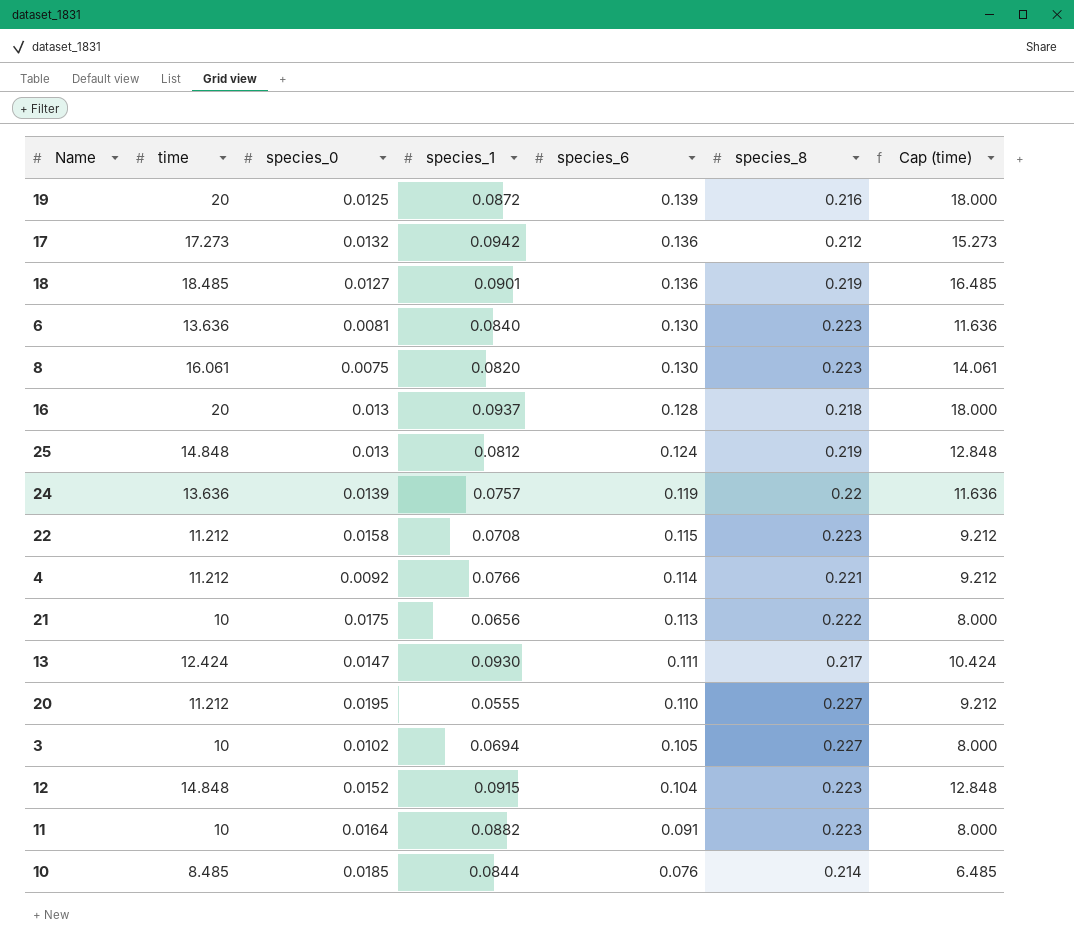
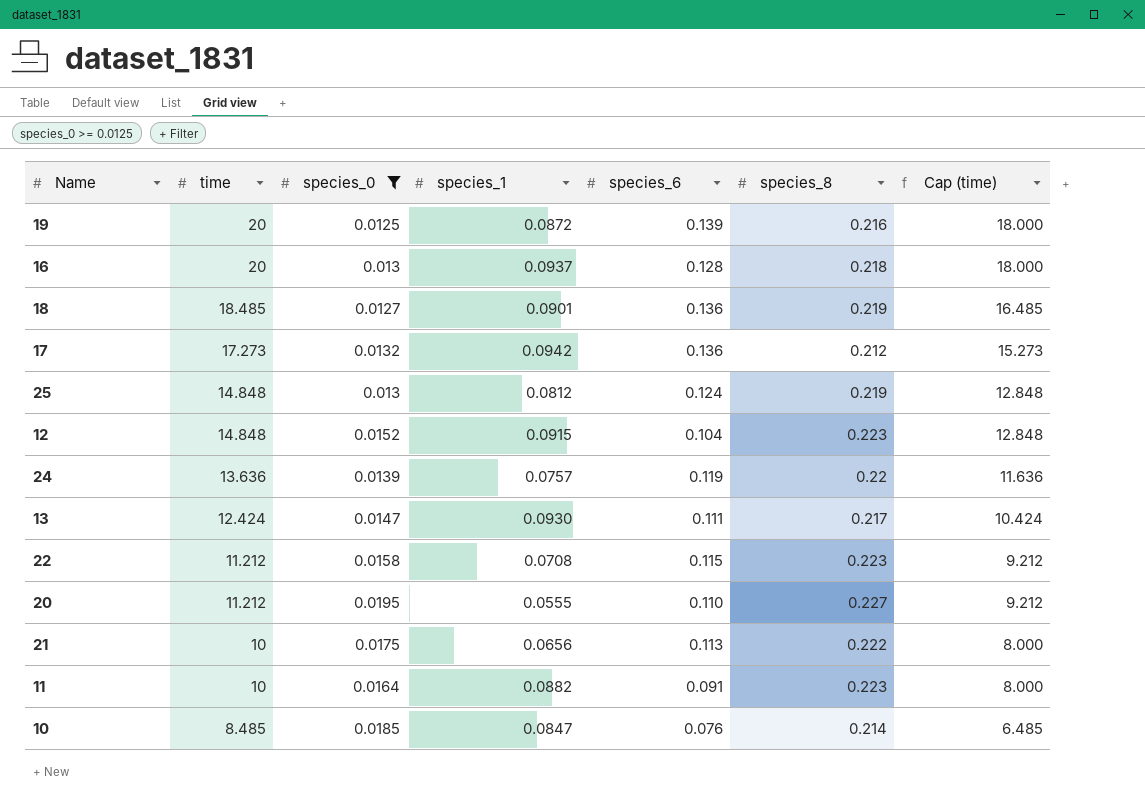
filter: none -> species_0 >= 0.0125
row order: species_6 descending -> time descending
10 | species_1: 0.0844 -> 0.0847

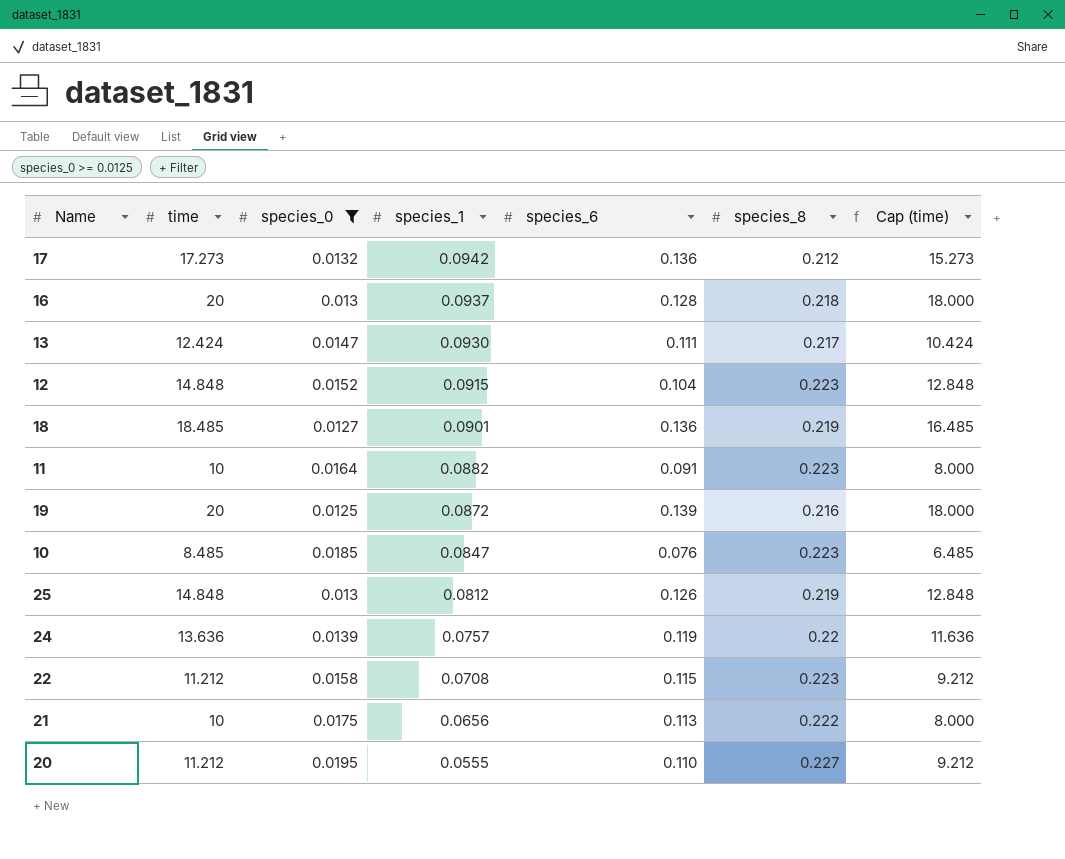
row order: time descending -> species_1 descending
10 | species_8: 0.214 -> 0.223
25 | species_6: 0.124 -> 0.126

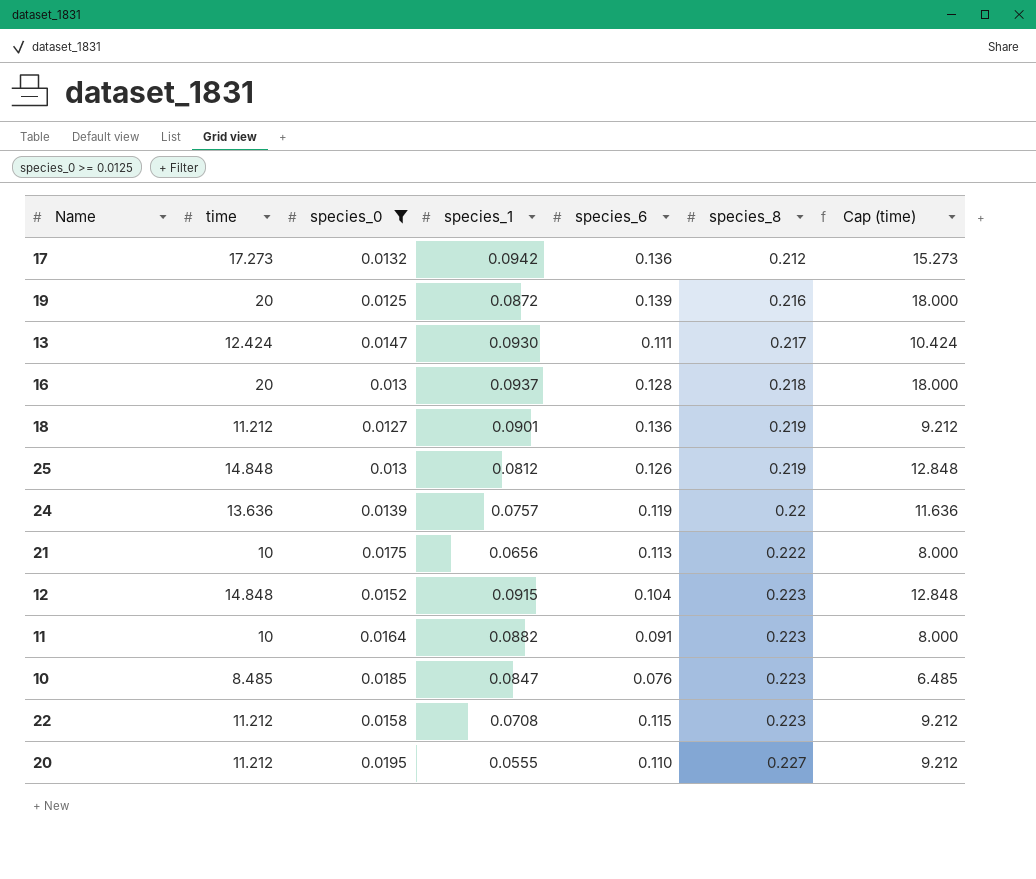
row order: species_1 descending -> species_8 ascending
18 | time: 18.485 -> 11.212
18 | Cap (time): 16.485 -> 9.212

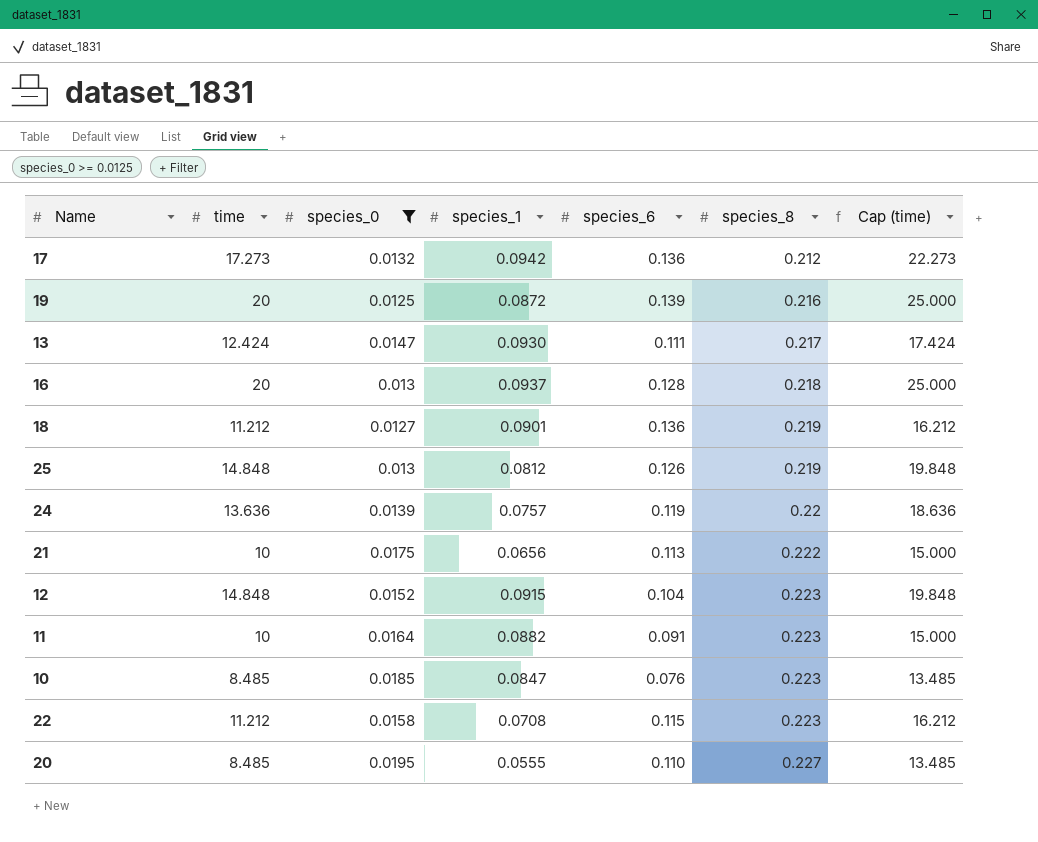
column Cap (time) | formula: [time] - 2 -> [time] + 5
20 | time: 11.212 -> 8.485

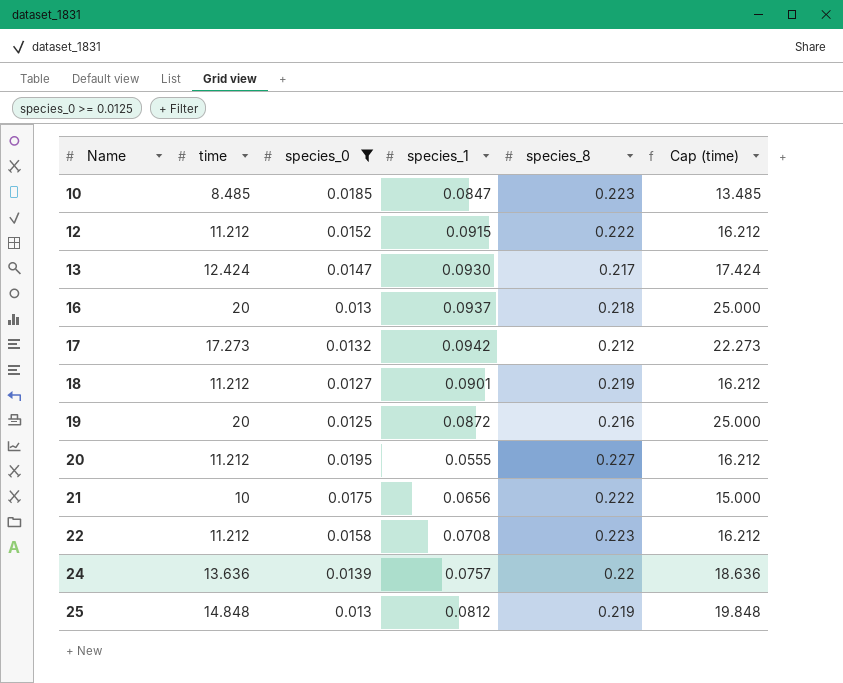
row order: species_8 ascending -> Name ascending
column species_6 | position: 5 -> none
row 11: 10 | 0.0164 | 0.0882 | 0.091 | 0.223 | 15.000 -> none
12 | time: 14.848 -> 11.212
12 | species_8: 0.223 -> 0.222
12 | Cap (time): 19.848 -> 16.212
20 | time: 8.485 -> 11.212
20 | Cap (time): 13.485 -> 16.212

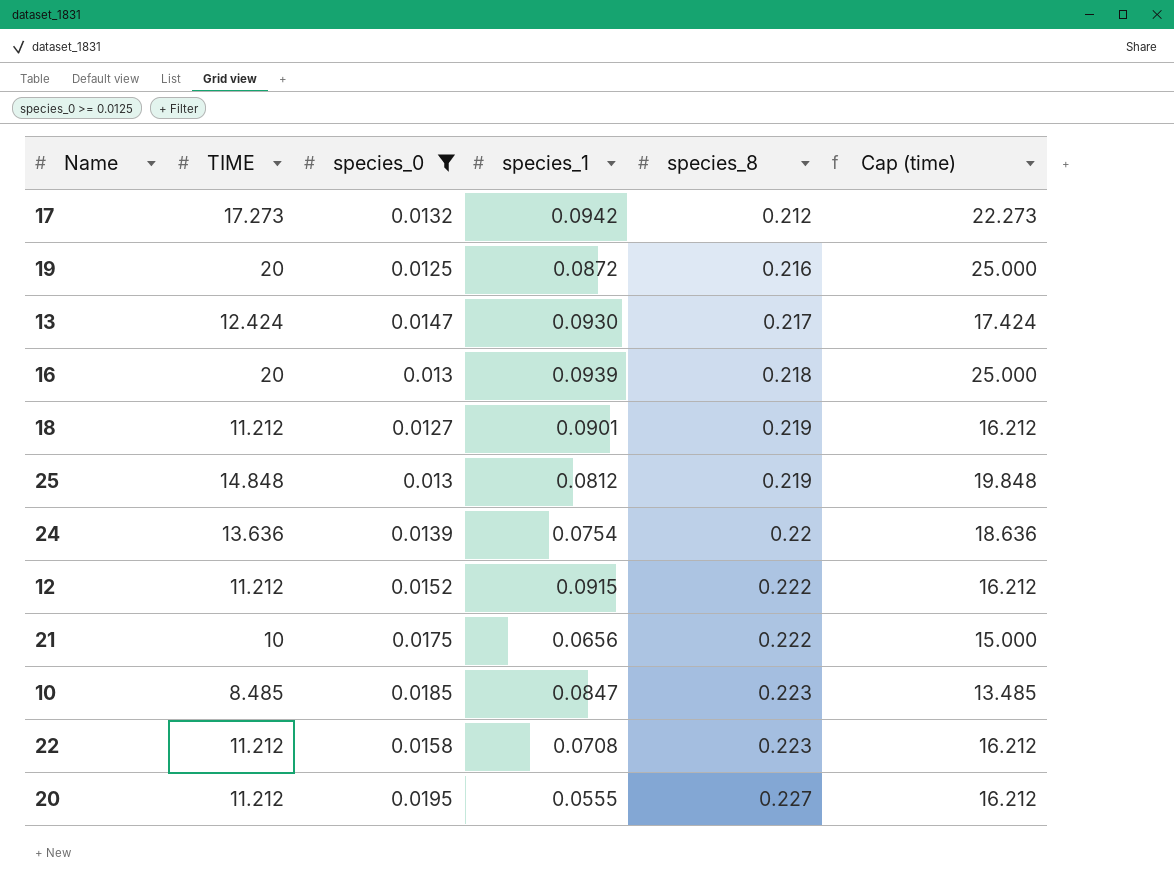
row order: Name ascending -> species_8 ascending
column name: time -> TIME
16 | species_1: 0.0937 -> 0.0939
24 | species_1: 0.0757 -> 0.0754

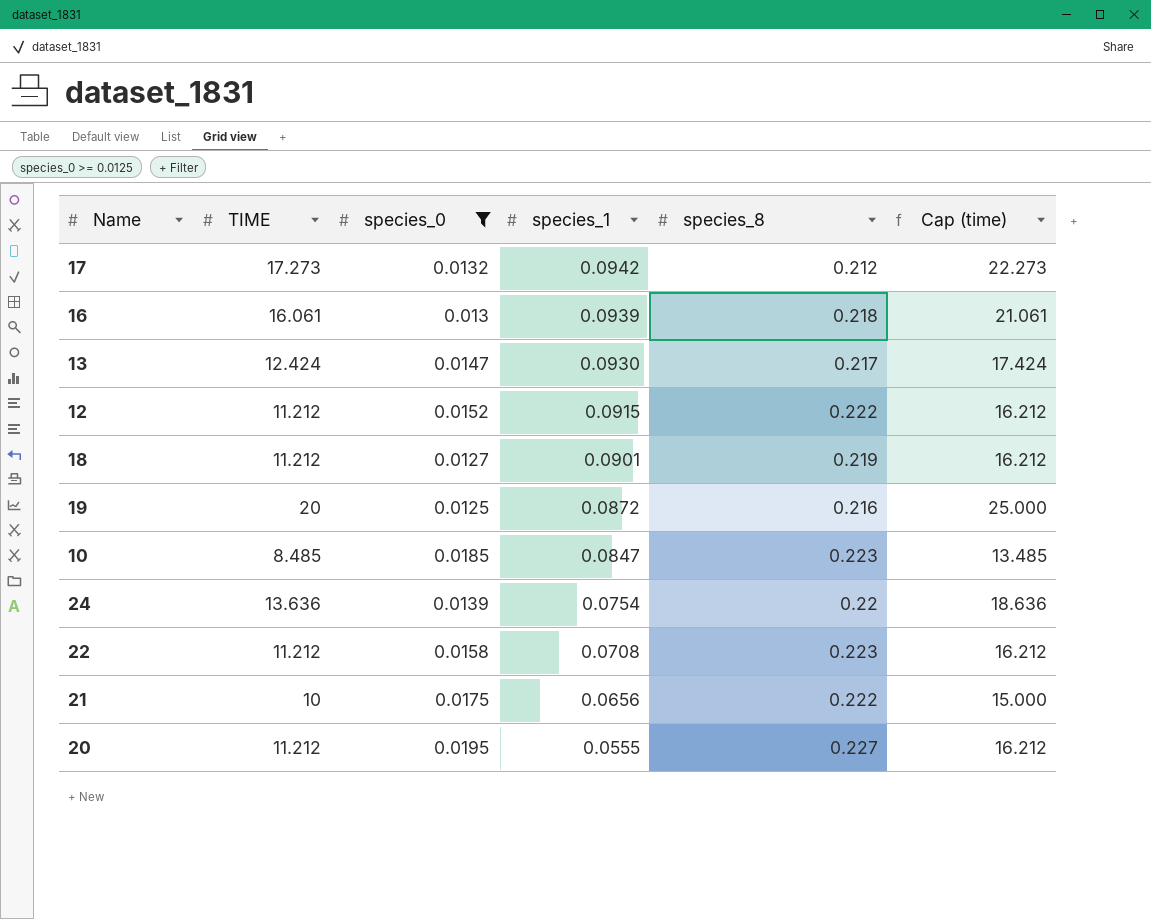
row order: species_8 ascending -> species_1 descending
row 25: 14.848 | 0.013 | 0.0812 | 0.219 | 19.848 -> none
16 | TIME: 20 -> 16.061
16 | Cap (time): 25.000 -> 21.061

